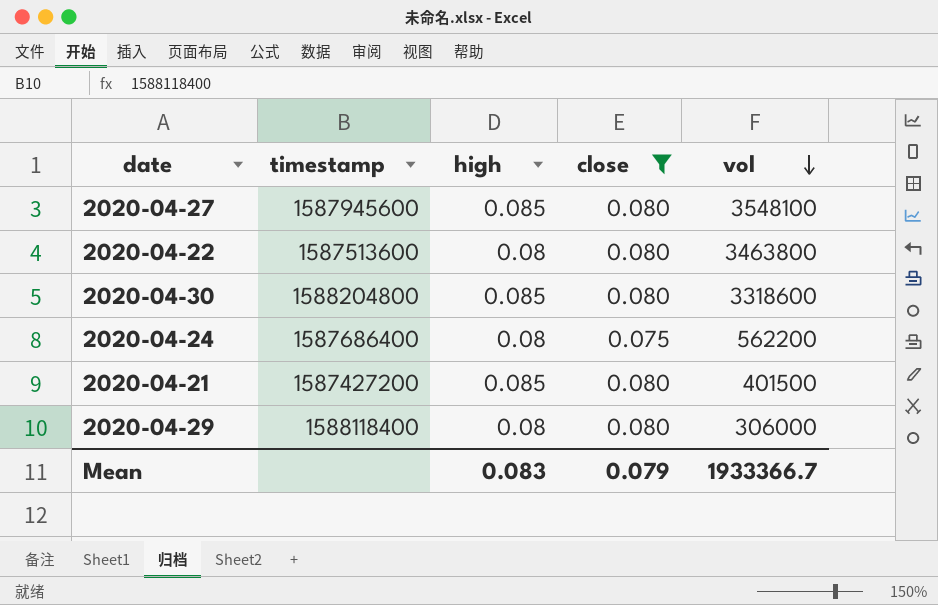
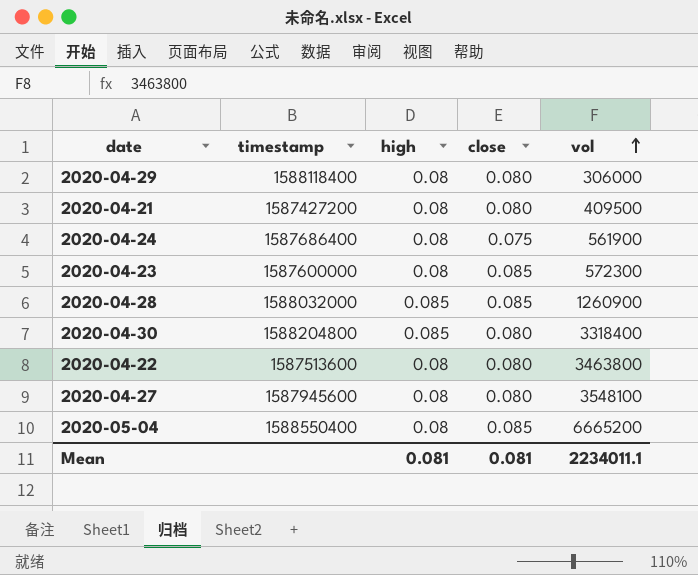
filter: close != 0.085 -> none
row order: vol descending -> vol ascending
2020-04-21 | high: 0.085 -> 0.08
2020-04-21 | vol: 401500 -> 409500
2020-04-24 | vol: 562200 -> 561900
2020-04-30 | vol: 3318600 -> 3318400
2020-04-27 | high: 0.085 -> 0.08
Mean | high: 0.083 -> 0.081
Mean | close: 0.079 -> 0.081
Mean | vol: 1933366.7 -> 2234011.1

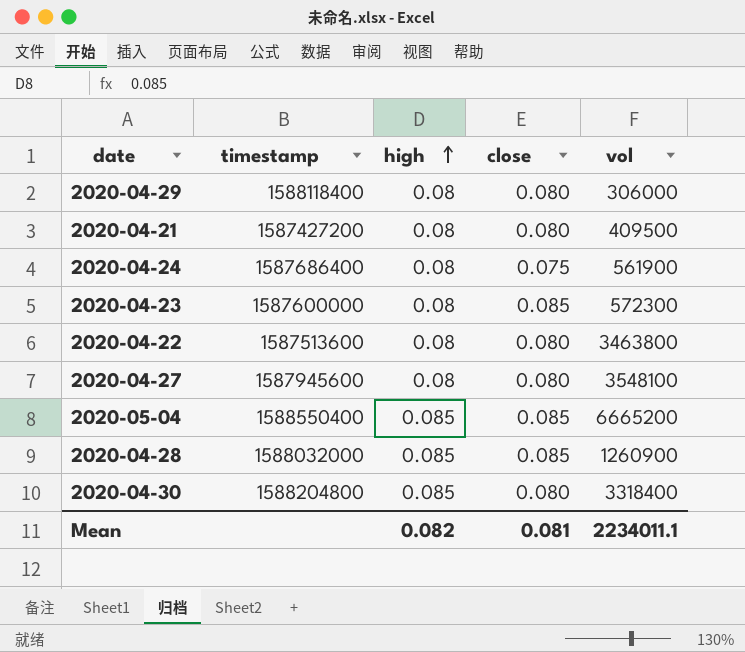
row order: vol ascending -> high ascending
2020-05-04 | high: 0.08 -> 0.085
Mean | high: 0.081 -> 0.082

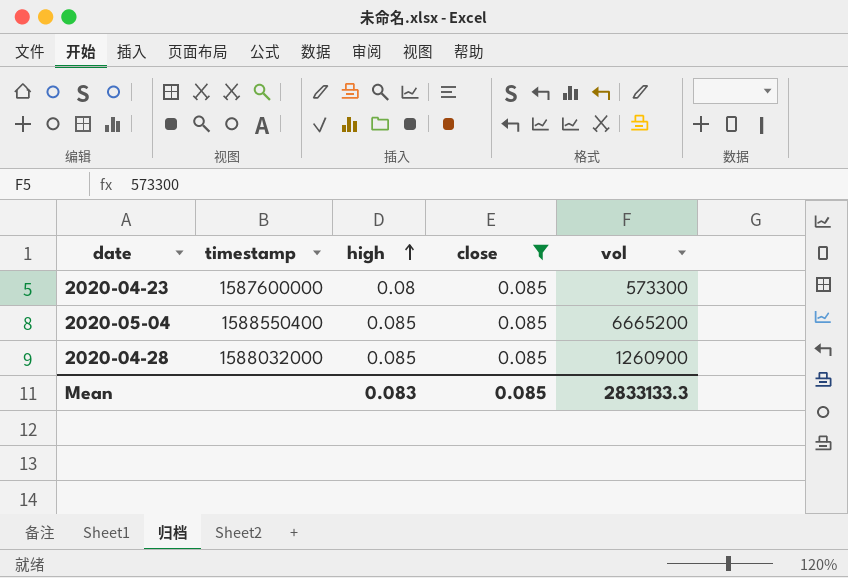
filter: none -> close = 0.085
2020-04-23 | vol: 572300 -> 573300
Mean | high: 0.082 -> 0.083
Mean | close: 0.081 -> 0.085
Mean | vol: 2234011.1 -> 2833133.3

